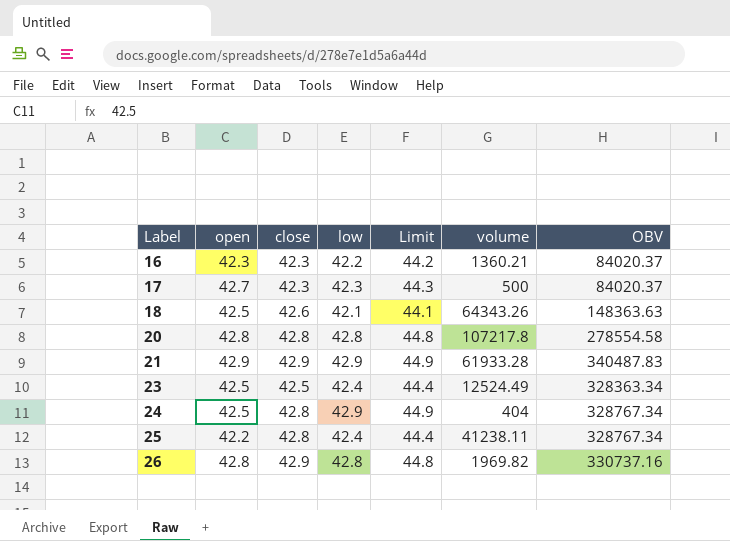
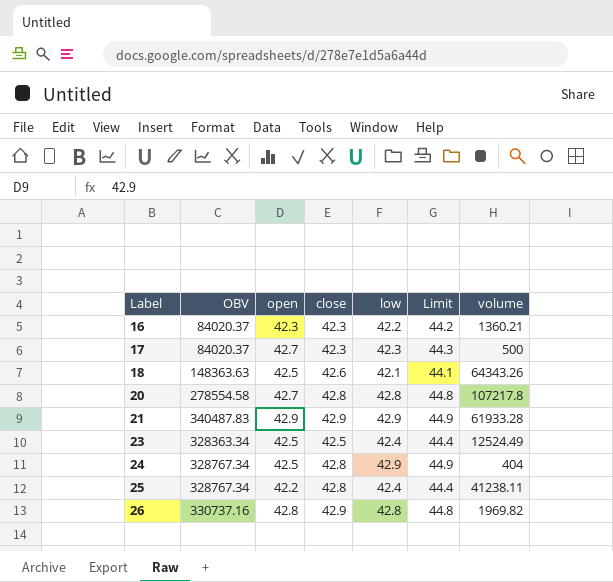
column OBV | position: 7 -> 2
20 | open: 42.8 -> 42.7

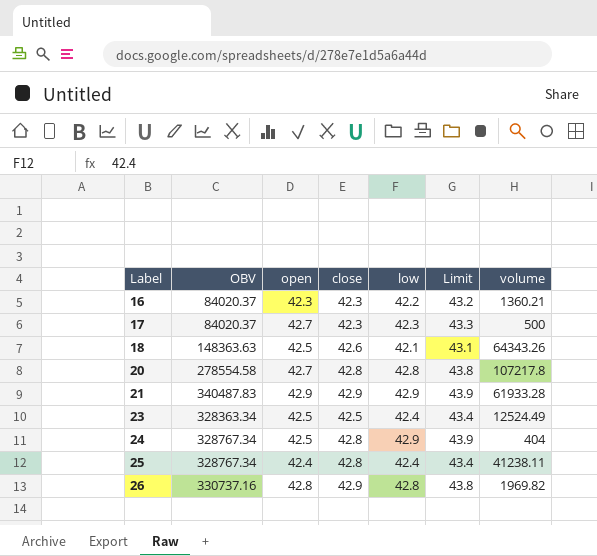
column Limit | formula: [low] + 2 -> [low] + 1
25 | open: 42.2 -> 42.4

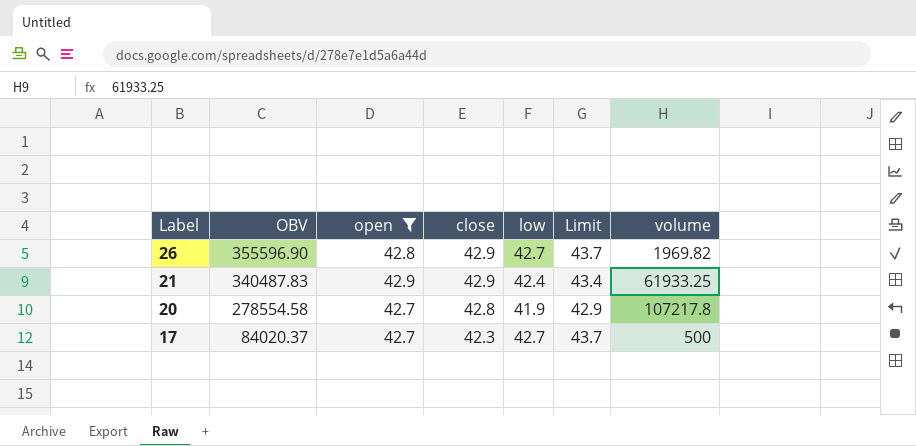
filter: none -> open >= 42.7
row order: Label ascending -> Label descending
26 | OBV: 330737.16 -> 355596.90
26 | low: 42.8 -> 42.7
26 | Limit: 43.8 -> 43.7
21 | low: 42.9 -> 42.4
21 | Limit: 43.9 -> 43.4
21 | volume: 61933.28 -> 61933.25
20 | low: 42.8 -> 41.9
20 | Limit: 43.8 -> 42.9
17 | low: 42.3 -> 42.7
17 | Limit: 43.3 -> 43.7

